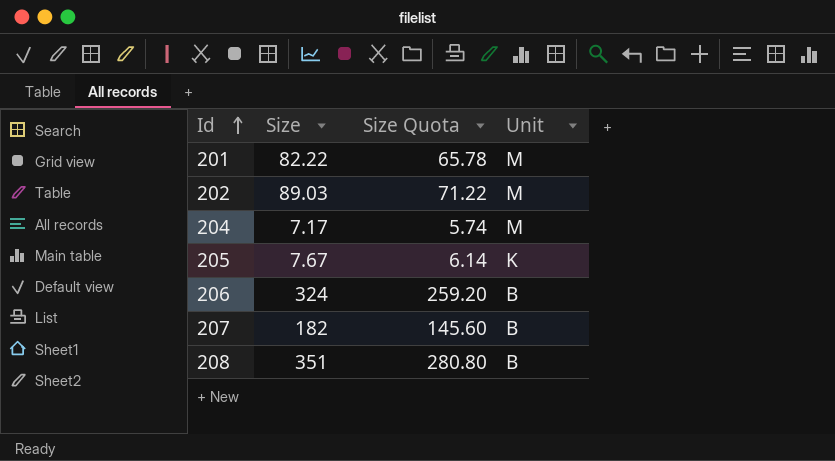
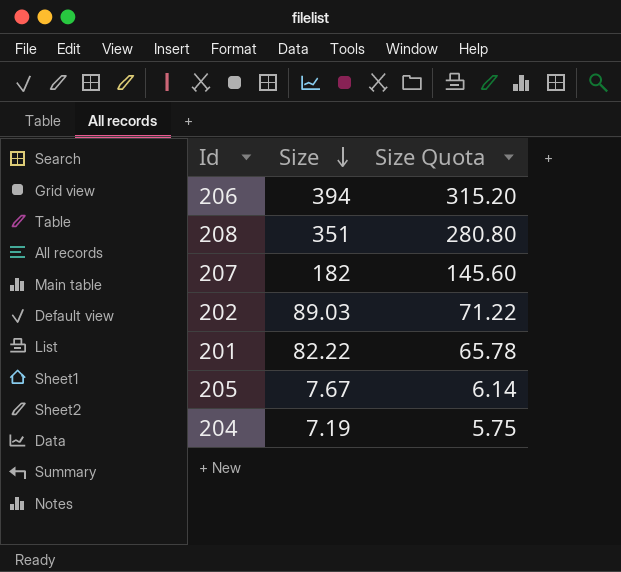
row order: Id ascending -> Size descending
column Unit | position: 4 -> none
206 | Size: 324 -> 394
206 | Size Quota: 259.20 -> 315.20
204 | Size: 7.17 -> 7.19
204 | Size Quota: 5.74 -> 5.75

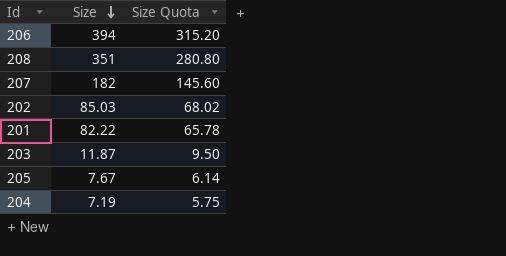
202 | Size: 89.03 -> 85.03
202 | Size Quota: 71.22 -> 68.02
row 203: none -> 11.87 | 9.50

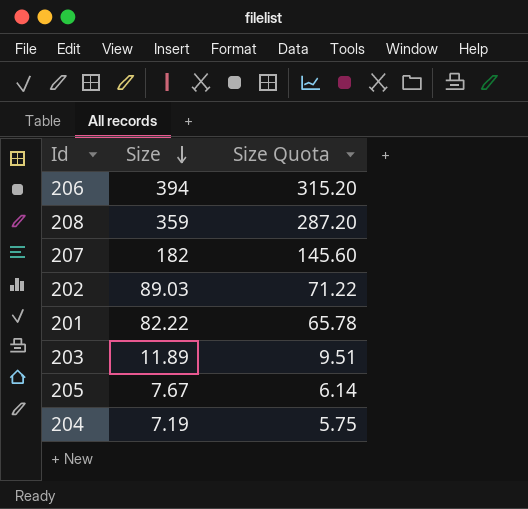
208 | Size: 351 -> 359
208 | Size Quota: 280.80 -> 287.20
202 | Size: 85.03 -> 89.03
202 | Size Quota: 68.02 -> 71.22
203 | Size: 11.87 -> 11.89
203 | Size Quota: 9.50 -> 9.51

